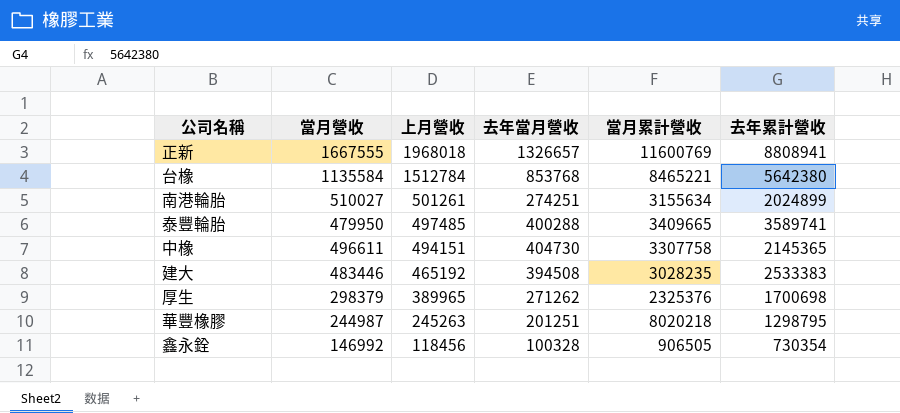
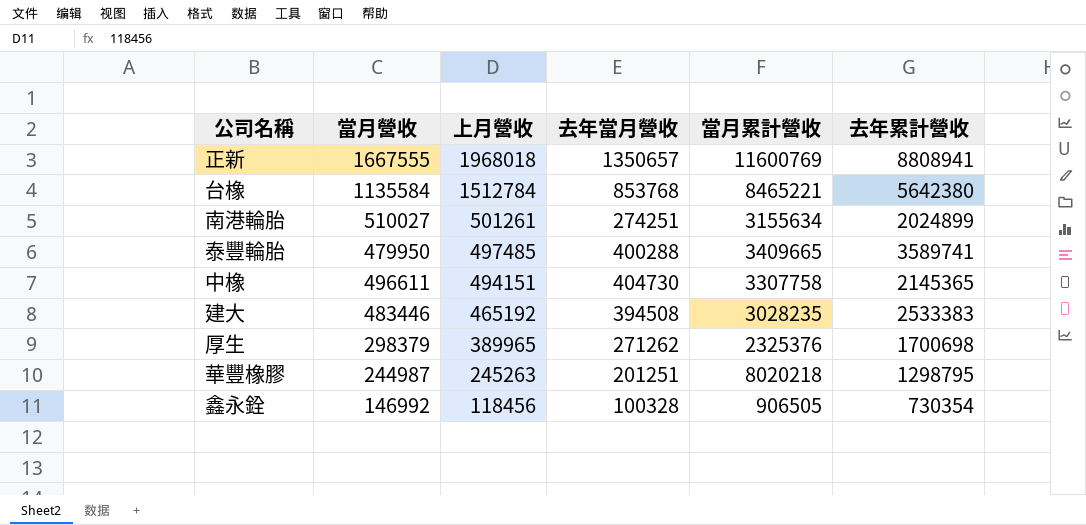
正新 | 去年當月營收: 1326657 -> 1350657

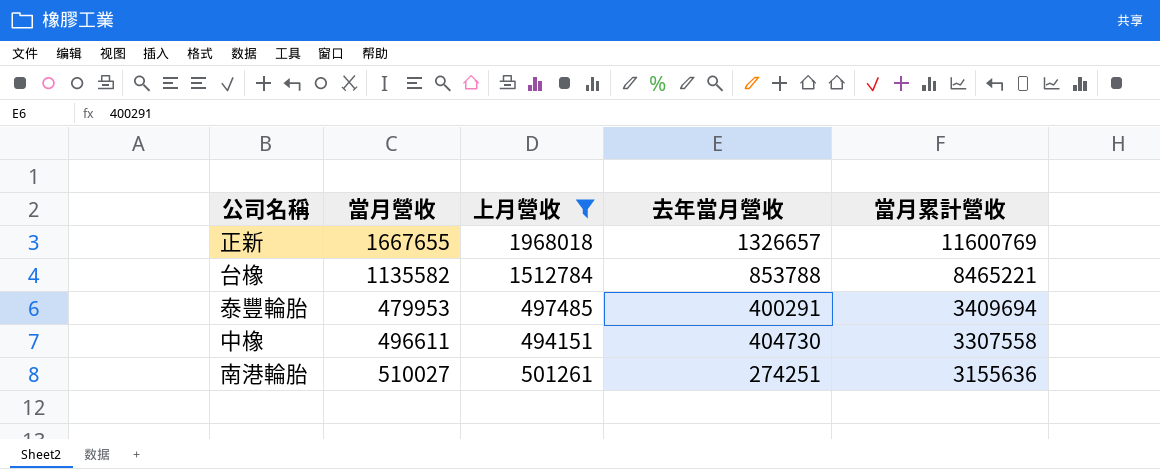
filter: none -> 上月營收 >= 494151
row order: 上月營收 descending -> 當月累計營收 descending
column 去年累計營收 | position: 6 -> none
正新 | 當月營收: 1667555 -> 1667655
正新 | 去年當月營收: 1350657 -> 1326657
台橡 | 當月營收: 1135584 -> 1135582
台橡 | 去年當月營收: 853768 -> 853788
泰豐輪胎 | 當月營收: 479950 -> 479953
泰豐輪胎 | 去年當月營收: 400288 -> 400291
泰豐輪胎 | 當月累計營收: 3409665 -> 3409694
中橡 | 當月累計營收: 3307758 -> 3307558
南港輪胎 | 當月累計營收: 3155634 -> 3155636

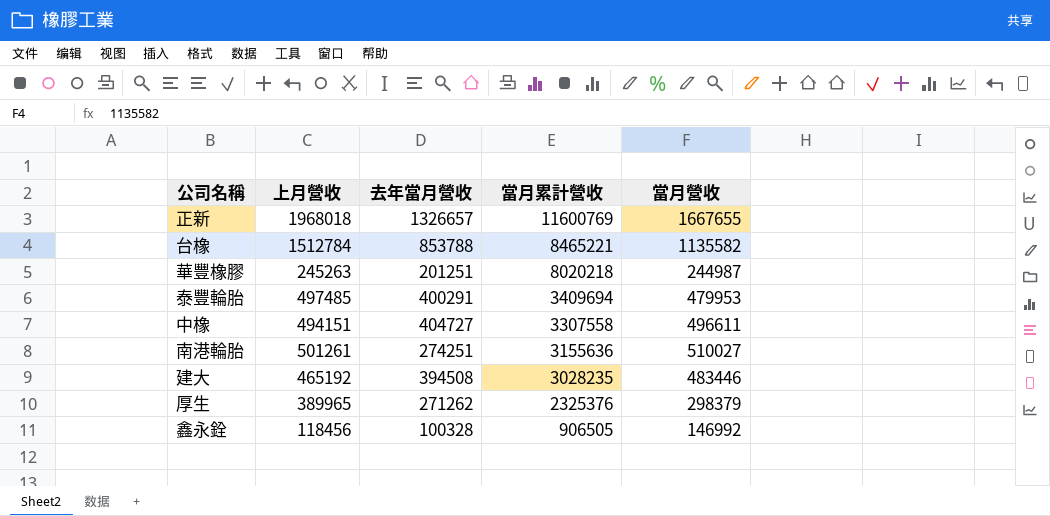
filter: 上月營收 >= 494151 -> none
column 當月營收 | position: 2 -> 5
中橡 | 去年當月營收: 404730 -> 404727

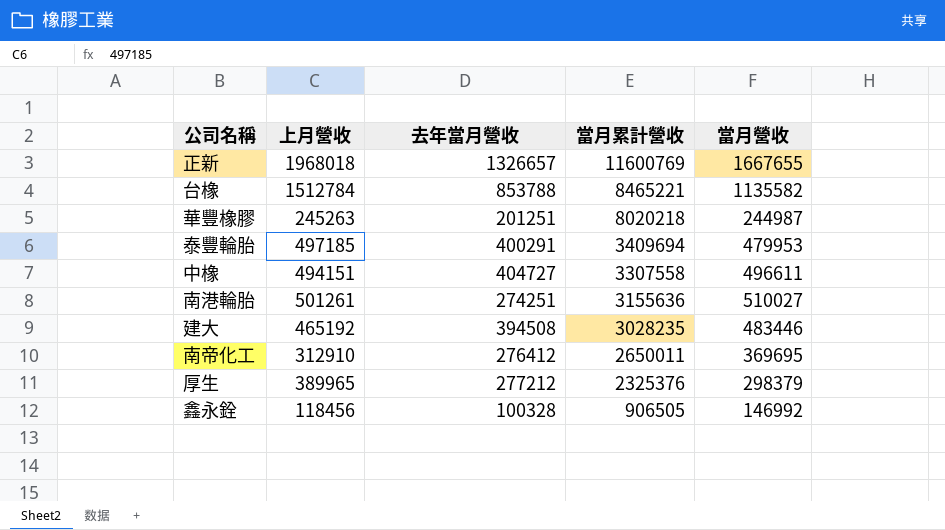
泰豐輪胎 | 上月營收: 497485 -> 497185
row 南帝化工: none -> 312910 | 276412 | 2650011 | 369695
厚生 | 去年當月營收: 271262 -> 277212

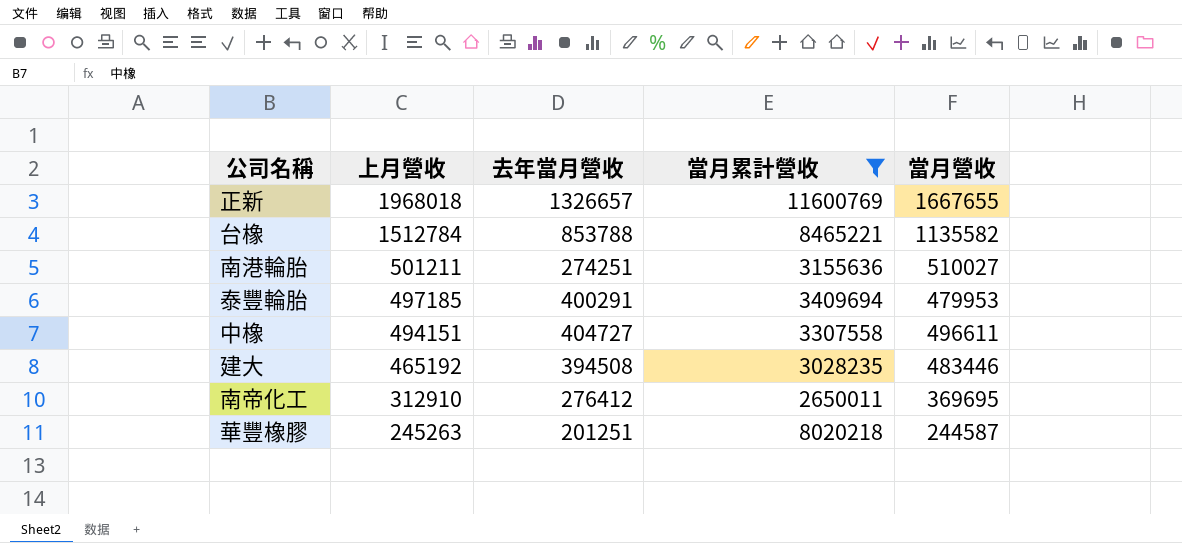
filter: none -> 當月累計營收 >= 2650011
row order: 當月累計營收 descending -> 上月營收 descending
南港輪胎 | 上月營收: 501261 -> 501211
華豐橡膠 | 當月營收: 244987 -> 244587

